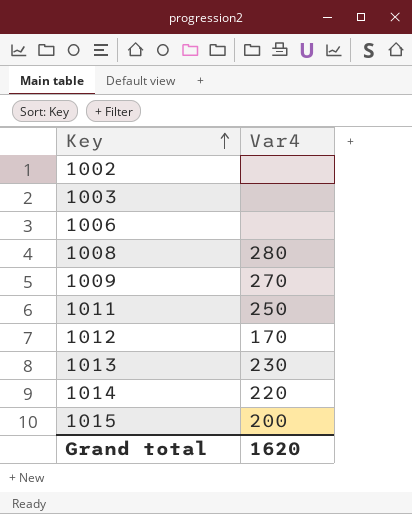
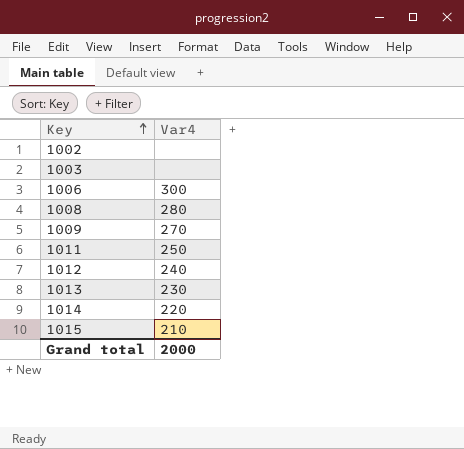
1006 | Var4: none -> 300
1012 | Var4: 170 -> 240
1015 | Var4: 200 -> 210
Grand total | Var4: 1620 -> 2000

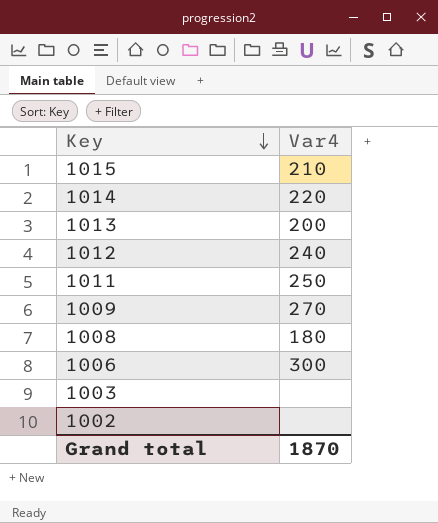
row order: Key ascending -> Key descending
1013 | Var4: 230 -> 200
1008 | Var4: 280 -> 180
Grand total | Var4: 2000 -> 1870

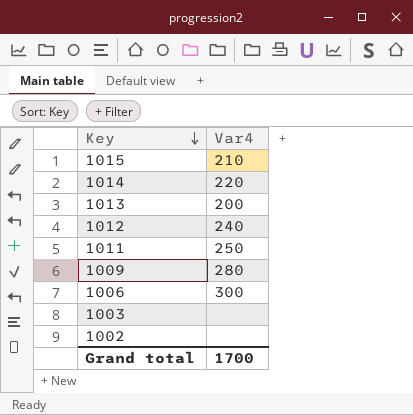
row 1008: 180 -> none
1009 | Var4: 270 -> 280
Grand total | Var4: 1870 -> 1700

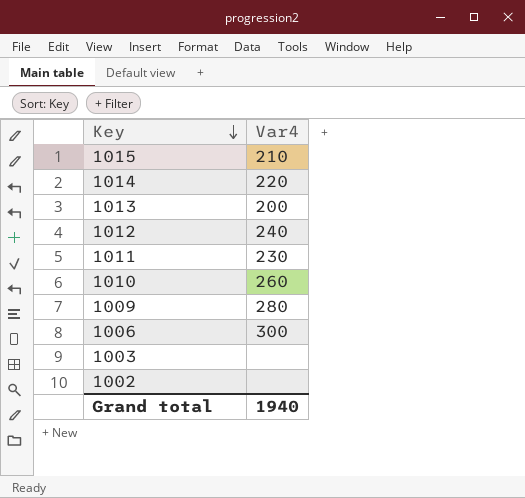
1011 | Var4: 250 -> 230
row 1010: none -> 260
Grand total | Var4: 1700 -> 1940

